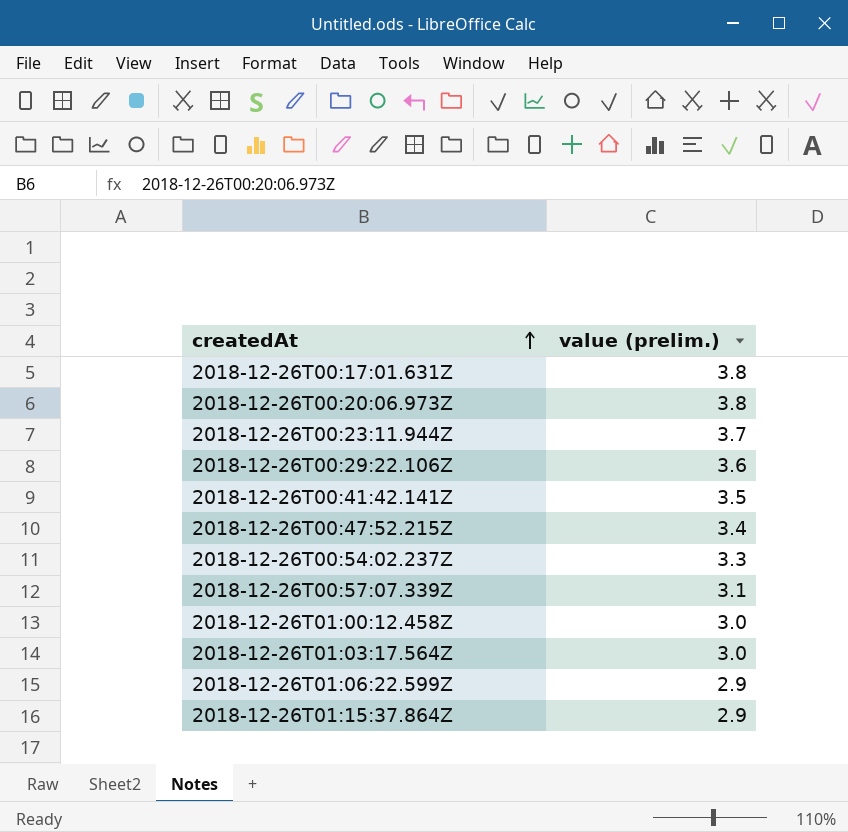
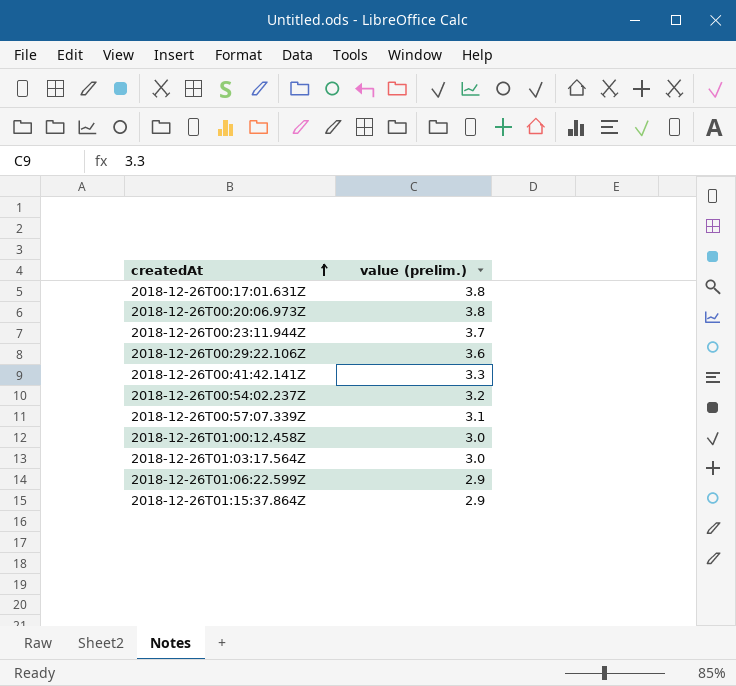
row 2018-12-26T00:47:52.215Z: 3.4 -> none
2018-12-26T00:41:42.141Z | value (prelim.): 3.5 -> 3.3
2018-12-26T00:54:02.237Z | value (prelim.): 3.3 -> 3.2

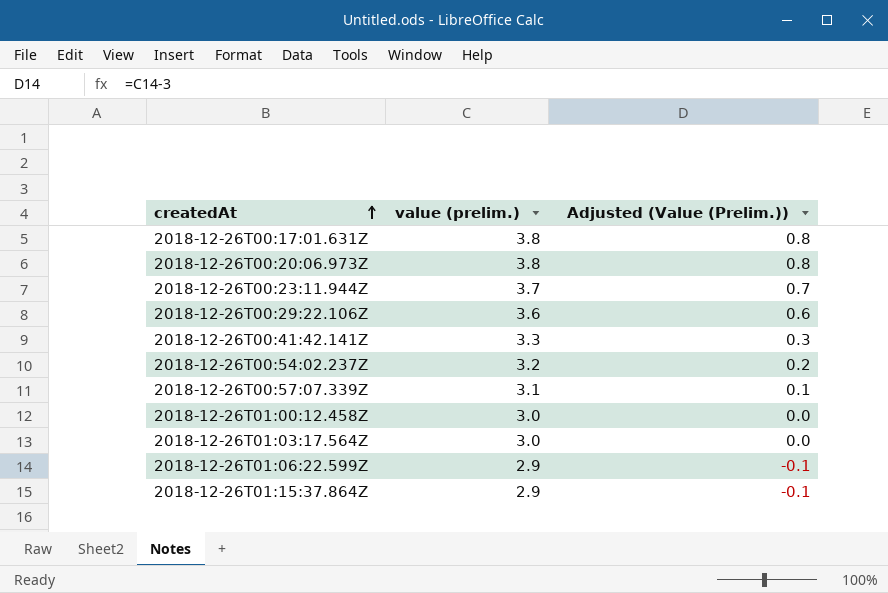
column Adjusted (Value (Prelim.)) | formula: none -> [value (prelim.)] - 3

